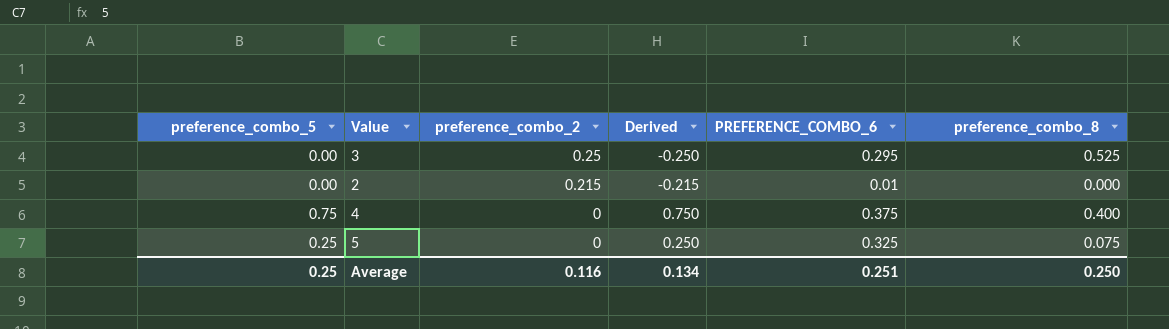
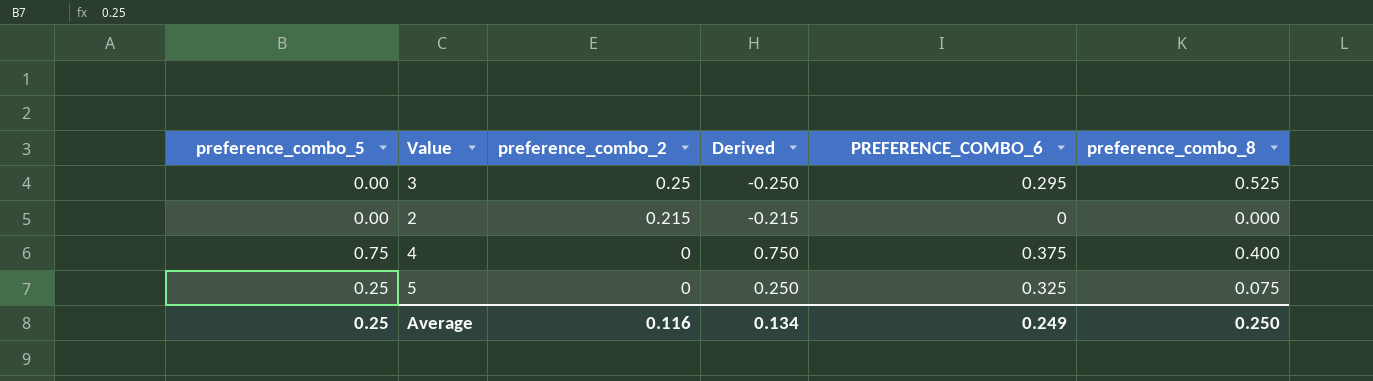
2 | PREFERENCE_COMBO_6: 0.01 -> 0
Average | PREFERENCE_COMBO_6: 0.251 -> 0.249

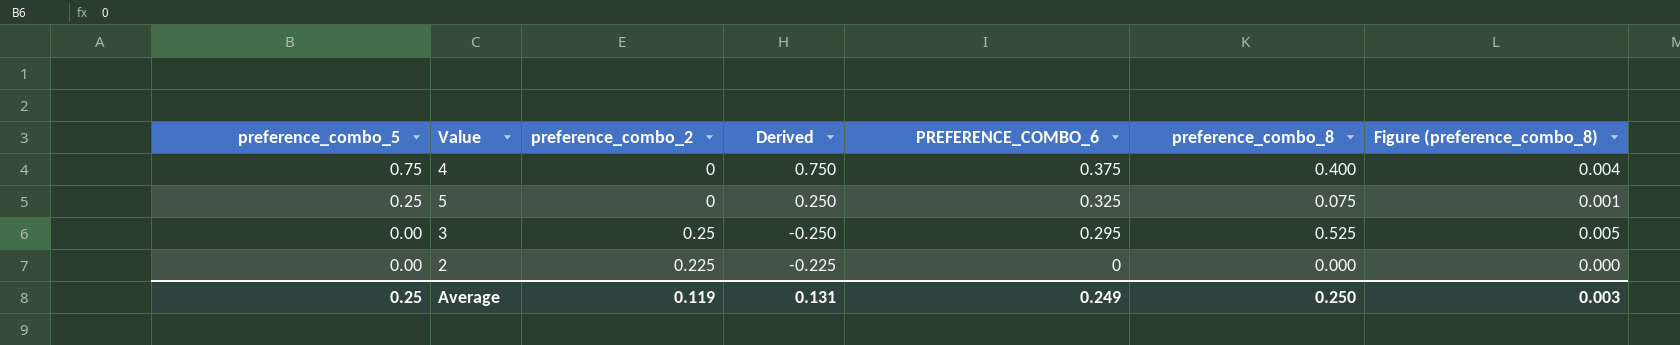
row order: preference_combo_2 descending -> preference_combo_5 descending
column Figure (preference_combo_8) | formula: none -> [preference_combo_8] * 0.01
2 | preference_combo_2: 0.215 -> 0.225
2 | Derived: -0.215 -> -0.225
Average | preference_combo_2: 0.116 -> 0.119
Average | Derived: 0.134 -> 0.131

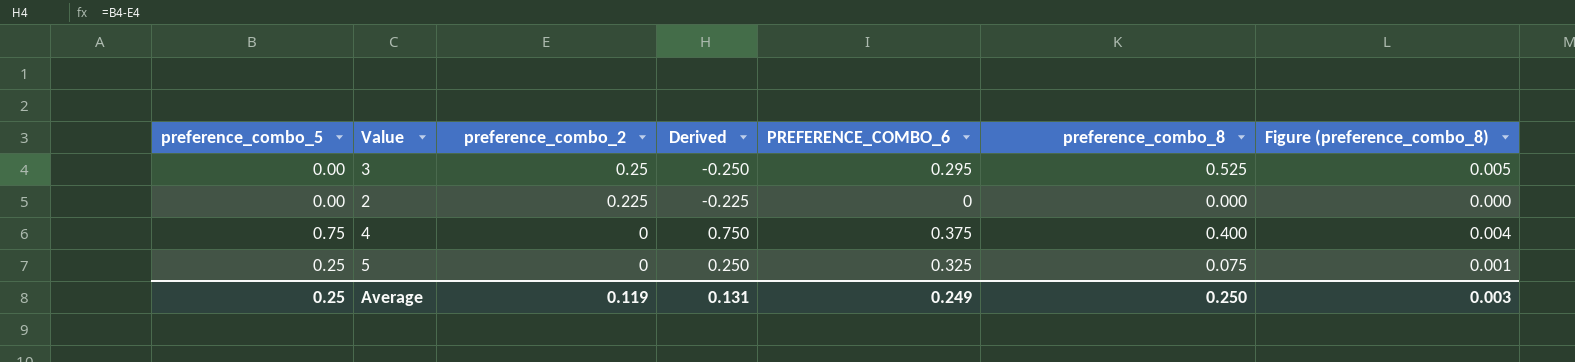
row order: preference_combo_5 descending -> preference_combo_2 descending

